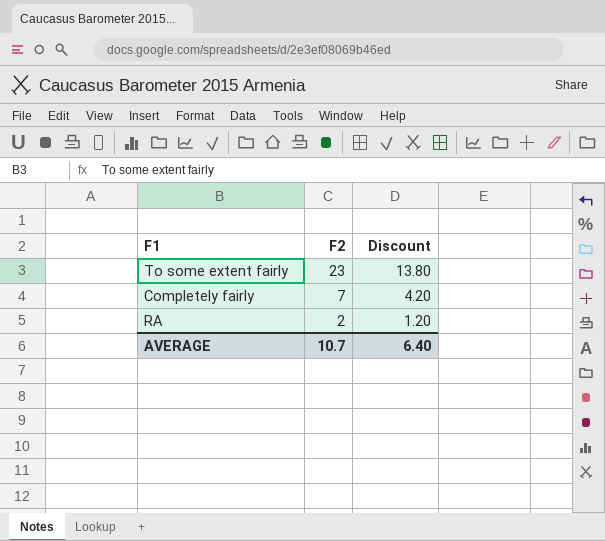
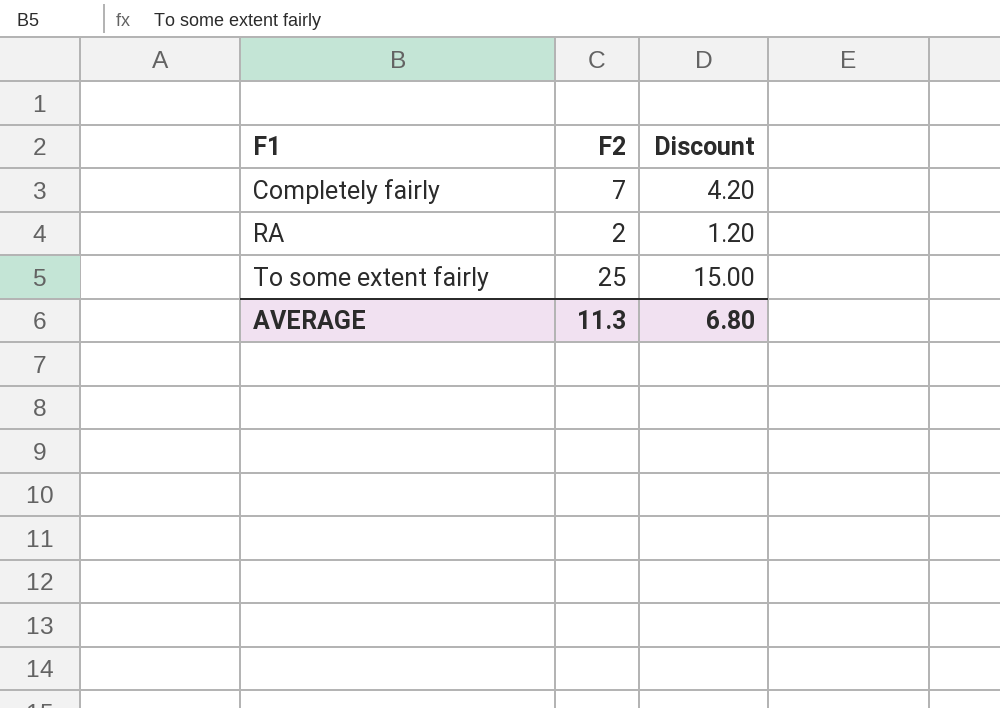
row order: F2 descending -> F1 ascending
To some extent fairly | F2: 23 -> 25
To some extent fairly | Discount: 13.80 -> 15.00
AVERAGE | F2: 10.7 -> 11.3
AVERAGE | Discount: 6.40 -> 6.80

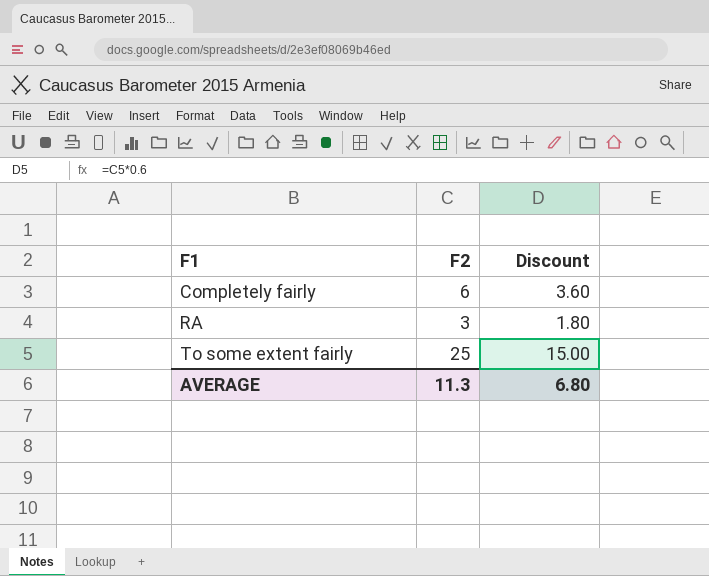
Completely fairly | F2: 7 -> 6
Completely fairly | Discount: 4.20 -> 3.60
RA | F2: 2 -> 3
RA | Discount: 1.20 -> 1.80

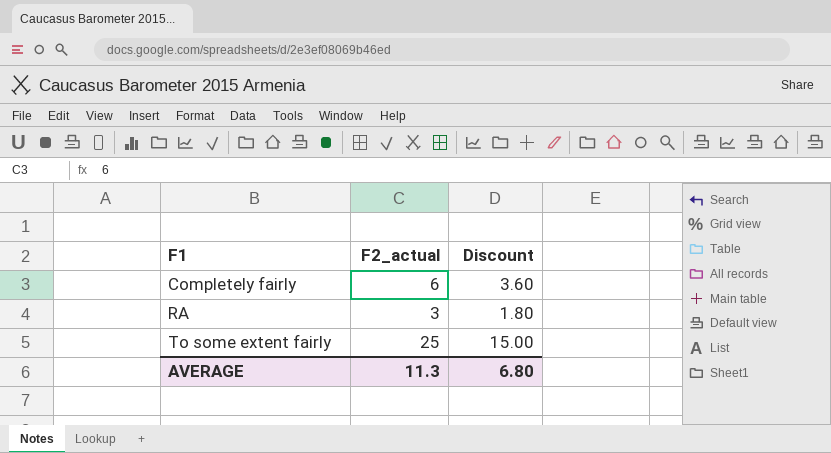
column name: F2 -> F2_actual

